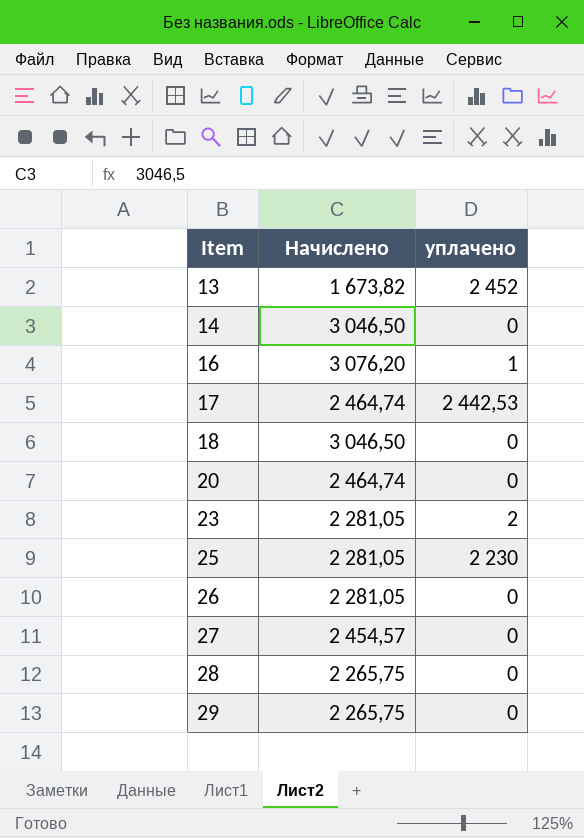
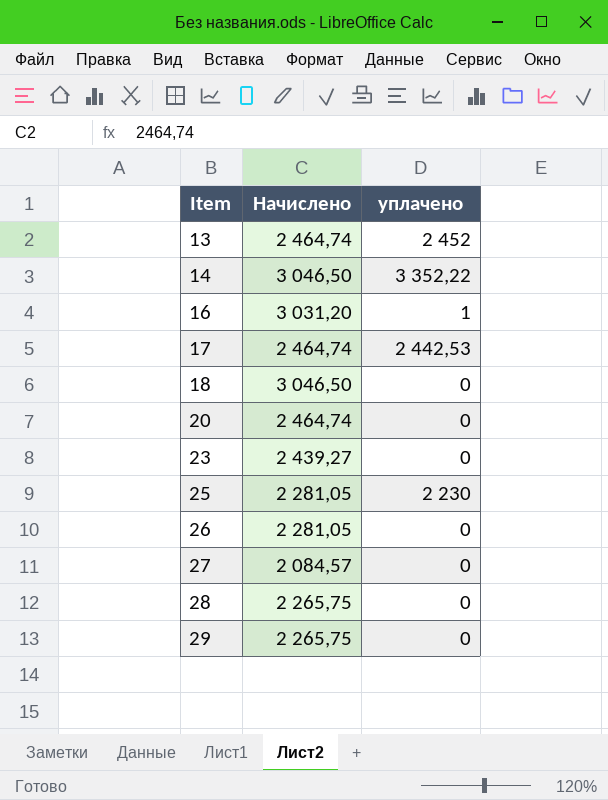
13 | Начислено: 1 673,82 -> 2 464,74
14 | уплачено: 0 -> 3 352,22
16 | Начислено: 3 076,20 -> 3 031,20
23 | Начислено: 2 281,05 -> 2 439,27
23 | уплачено: 2 -> 0
27 | Начислено: 2 454,57 -> 2 084,57

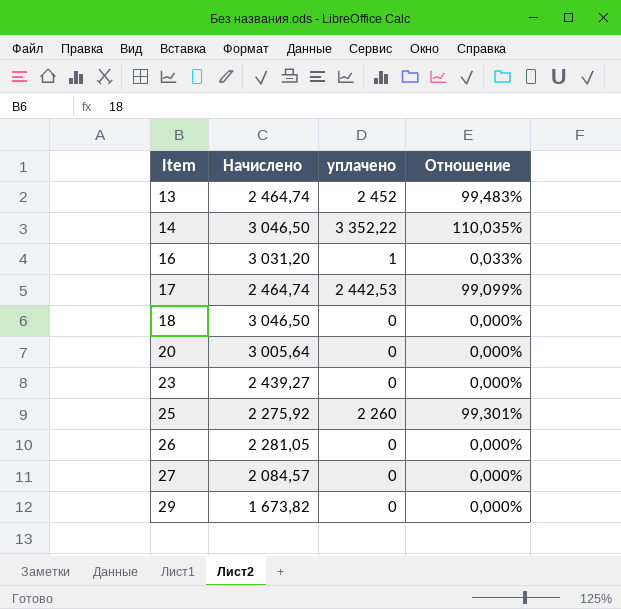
column Отношение | formula: none -> [уплачено] / [Начислено]
row 28: 2 265,75 | 0 -> none
20 | Начислено: 2 464,74 -> 3 005,64
25 | Начислено: 2 281,05 -> 2 275,92
25 | уплачено: 2 230 -> 2 260
29 | Начислено: 2 265,75 -> 1 673,82

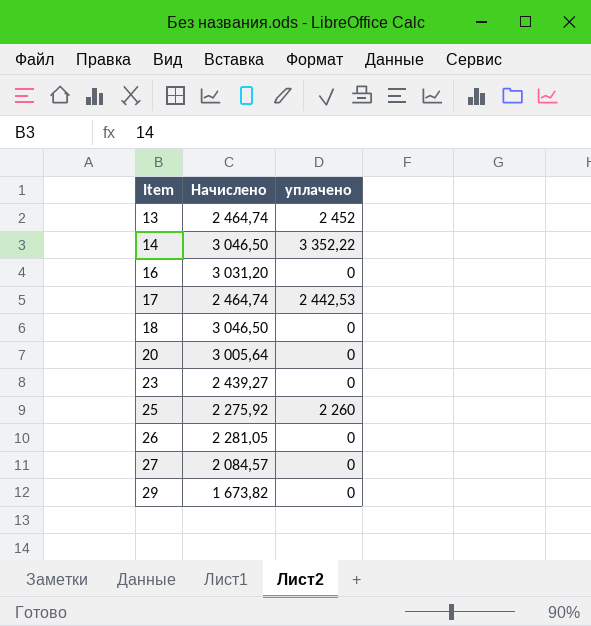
column Отношение | formula: [уплачено] / [Начислено] -> none
16 | уплачено: 1 -> 0

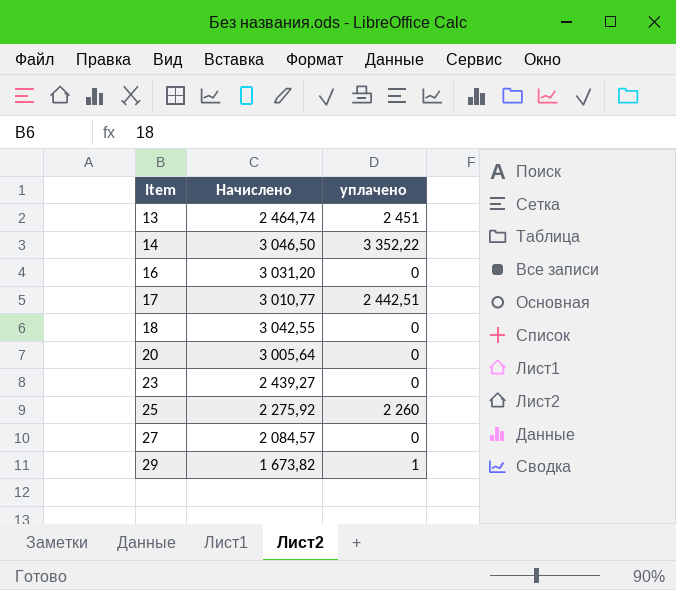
row 26: 2 281,05 | 0 -> none
13 | уплачено: 2 452 -> 2 451
17 | Начислено: 2 464,74 -> 3 010,77
17 | уплачено: 2 442,53 -> 2 442,51
18 | Начислено: 3 046,50 -> 3 042,55
29 | уплачено: 0 -> 1

